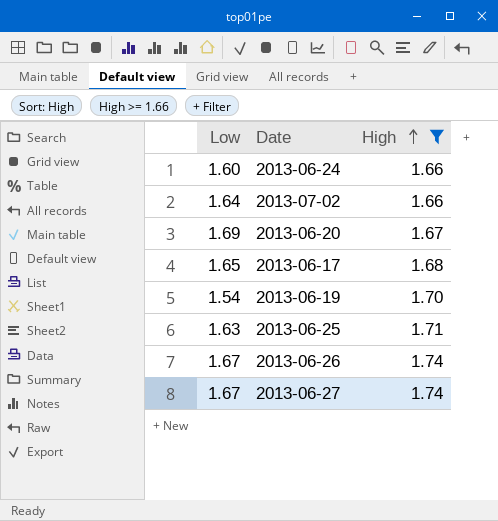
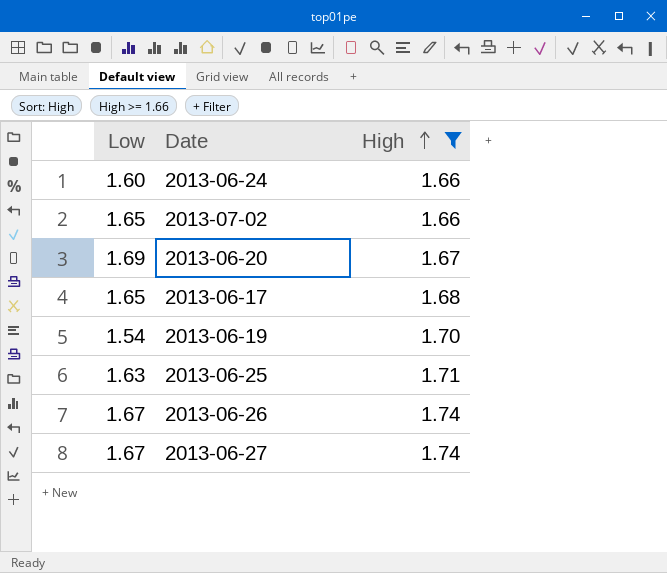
2013-07-02 | Low: 1.64 -> 1.65

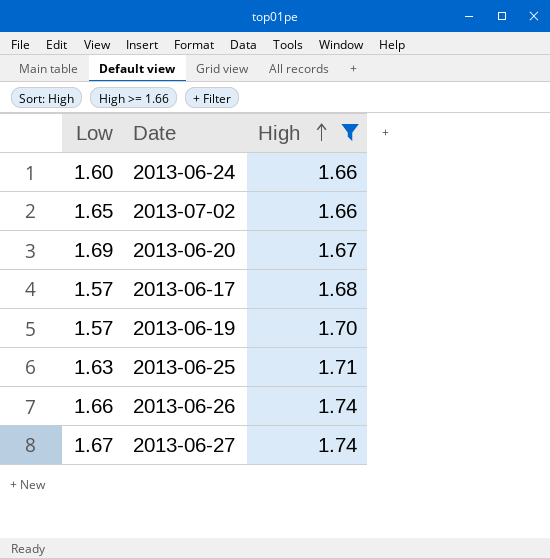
2013-06-17 | Low: 1.65 -> 1.57
2013-06-19 | Low: 1.54 -> 1.57
2013-06-26 | Low: 1.67 -> 1.66

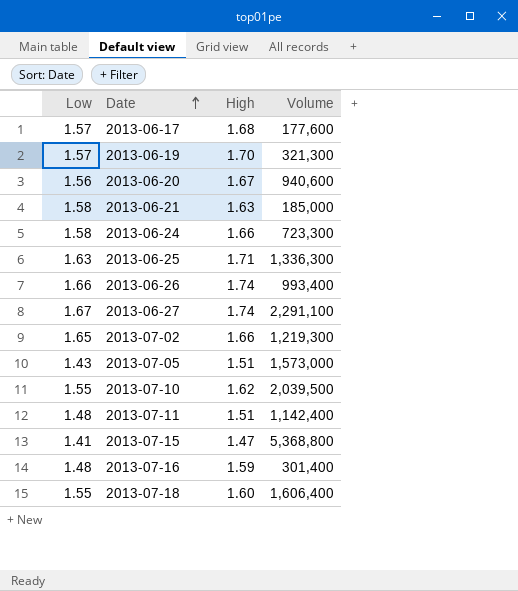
filter: High >= 1.66 -> none
row order: High ascending -> Date ascending
column Volume | position: none -> 4
2013-06-20 | Low: 1.69 -> 1.56
2013-06-24 | Low: 1.60 -> 1.58

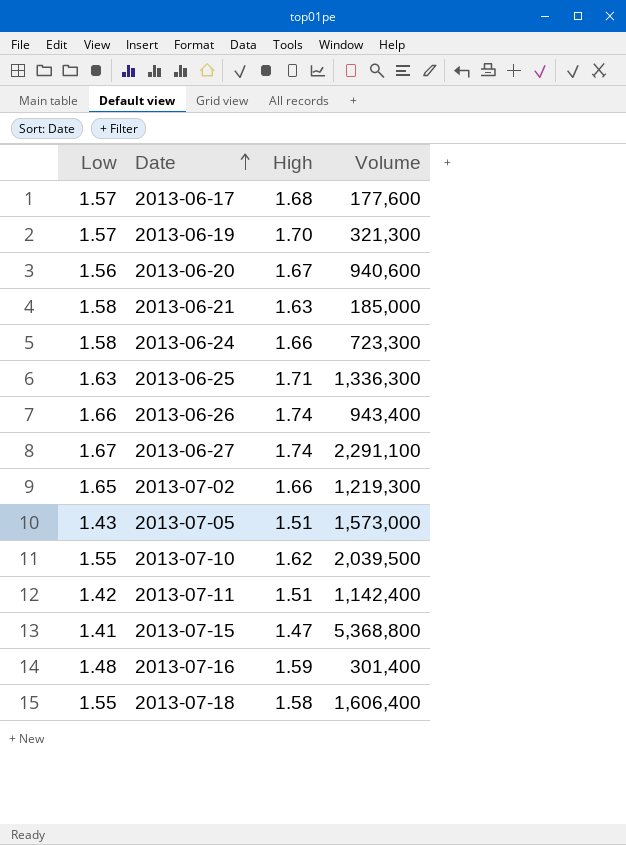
2013-06-26 | Volume: 993,400 -> 943,400
2013-07-11 | Low: 1.48 -> 1.42
2013-07-18 | High: 1.60 -> 1.58

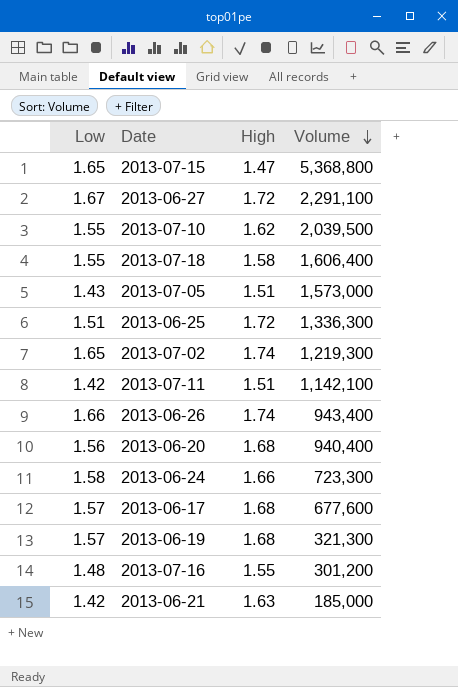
row order: Date ascending -> Volume descending
2013-07-15 | Low: 1.41 -> 1.65
2013-06-27 | High: 1.74 -> 1.72
2013-06-25 | Low: 1.63 -> 1.51
2013-06-25 | High: 1.71 -> 1.72
2013-07-02 | High: 1.66 -> 1.74
2013-07-11 | Volume: 1,142,400 -> 1,142,100
2013-06-20 | High: 1.67 -> 1.68
2013-06-20 | Volume: 940,600 -> 940,400
2013-06-17 | Volume: 177,600 -> 677,600
2013-06-19 | High: 1.70 -> 1.68
2013-07-16 | High: 1.59 -> 1.55
2013-07-16 | Volume: 301,400 -> 301,200
2013-06-21 | Low: 1.58 -> 1.42

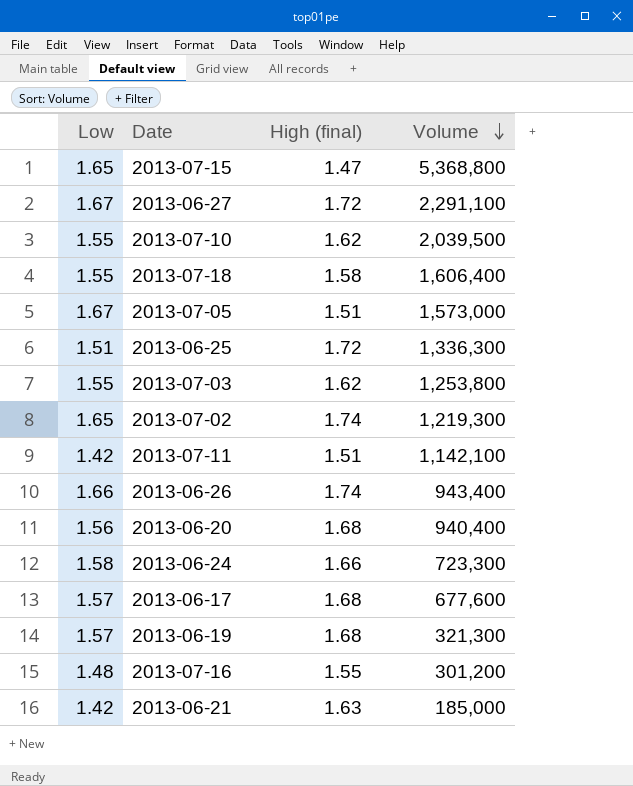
column name: High -> High (final)
2013-07-05 | Low: 1.43 -> 1.67
row 2013-07-03: none -> 1.55 | 1.62 | 1,253,800

